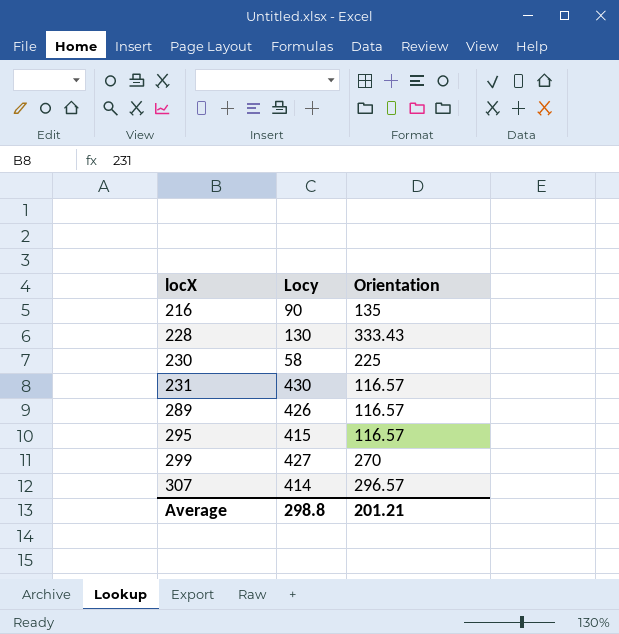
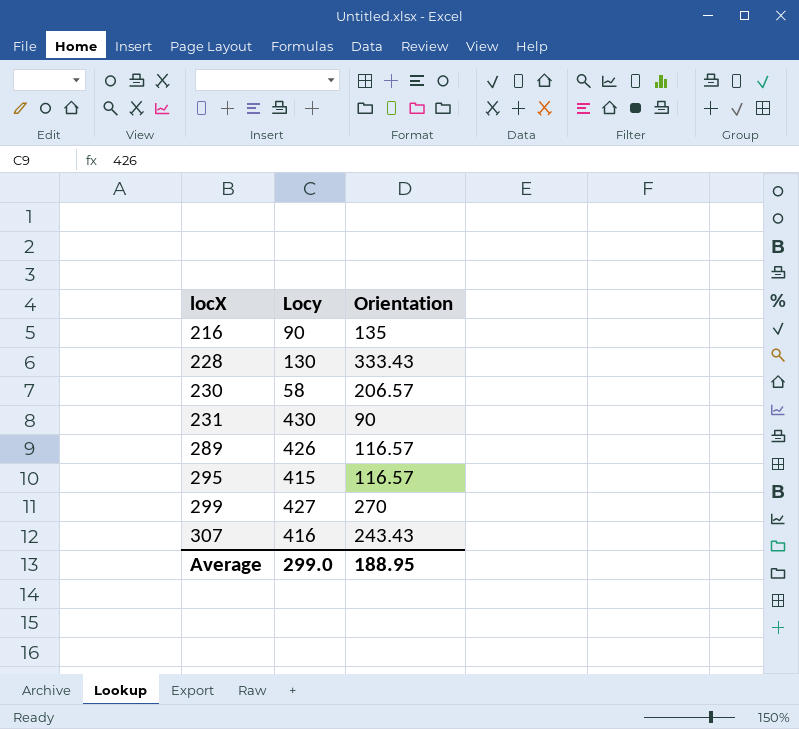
230 | Orientation: 225 -> 206.57
231 | Orientation: 116.57 -> 90
307 | Locy: 414 -> 416
307 | Orientation: 296.57 -> 243.43
Average | Locy: 298.8 -> 299.0
Average | Orientation: 201.21 -> 188.95

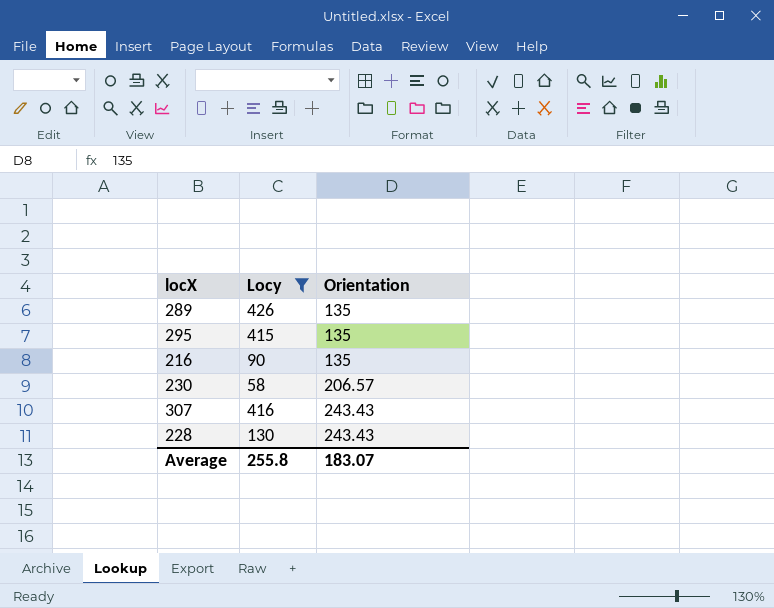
filter: none -> Locy <= 426
row order: locX ascending -> Orientation ascending
289 | Orientation: 116.57 -> 135
295 | Orientation: 116.57 -> 135
228 | Orientation: 333.43 -> 243.43
Average | Locy: 299.0 -> 255.8
Average | Orientation: 188.95 -> 183.07

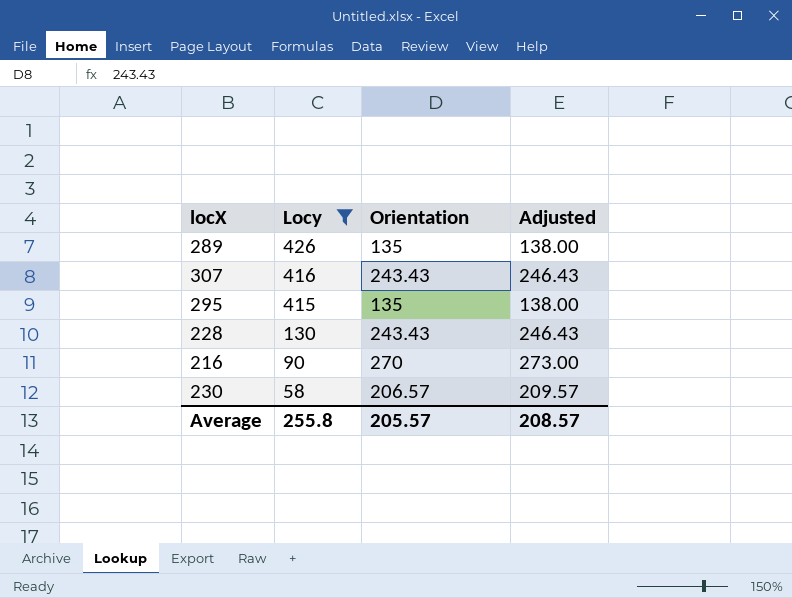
row order: Orientation ascending -> Locy descending
column Adjusted | formula: none -> [Orientation] + 3
216 | Orientation: 135 -> 270
Average | Orientation: 183.07 -> 205.57

